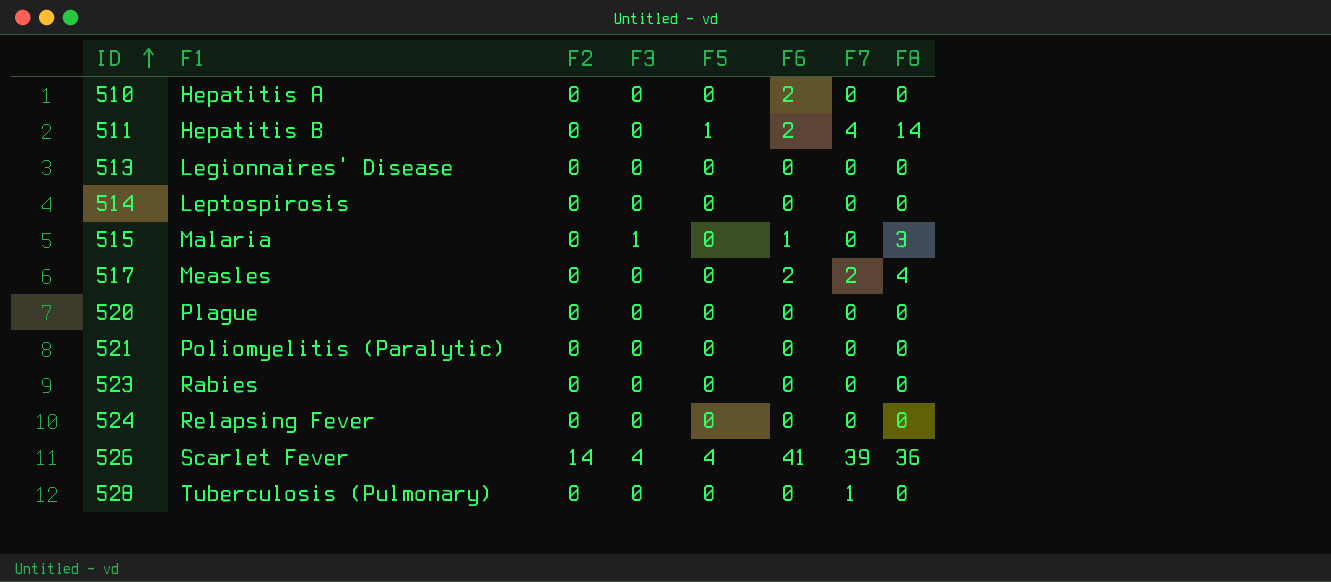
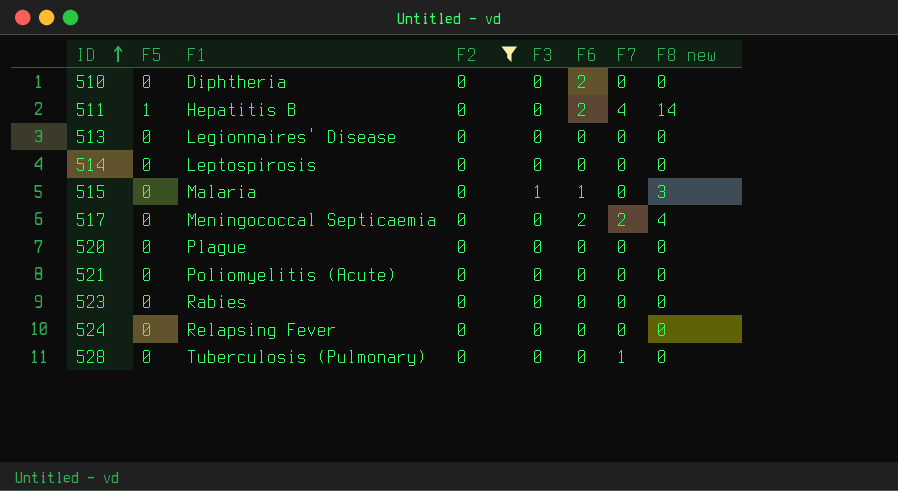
filter: none -> F2 = 0
column F5 | position: 5 -> 2
column name: F8 -> F8 new
510 | F1: Hepatitis A -> Diphtheria
517 | F1: Measles -> Meningococcal Septicaemia
521 | F1: Poliomyelitis (Paralytic) -> Poliomyelitis (Acute)

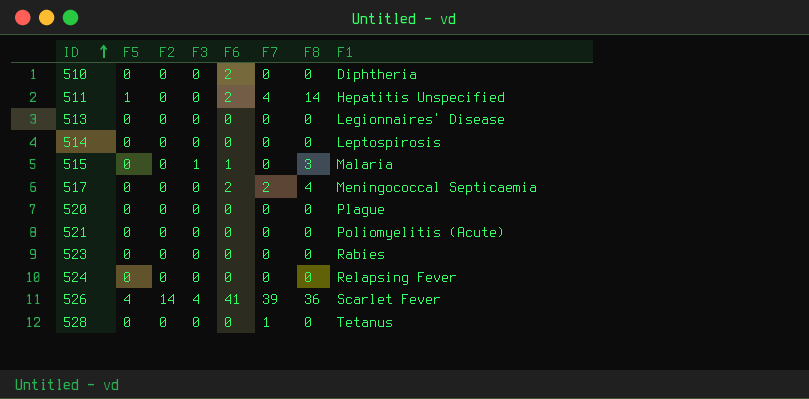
filter: F2 = 0 -> none
column name: F8 new -> F8
column F1 | position: 3 -> 8
511 | F1: Hepatitis B -> Hepatitis Unspecified
528 | F1: Tuberculosis (Pulmonary) -> Tetanus

